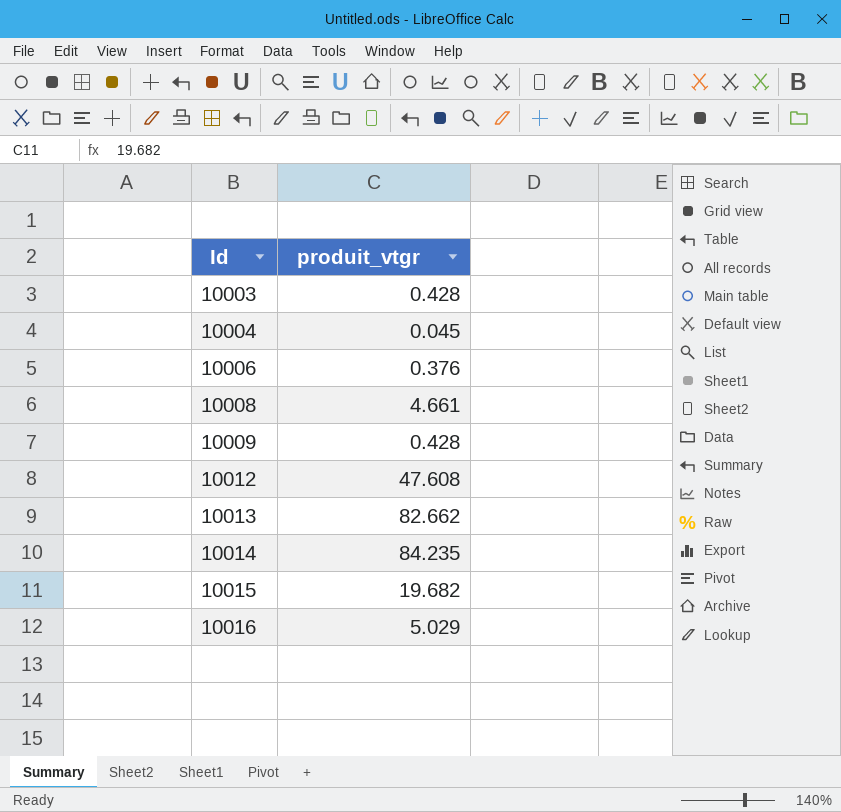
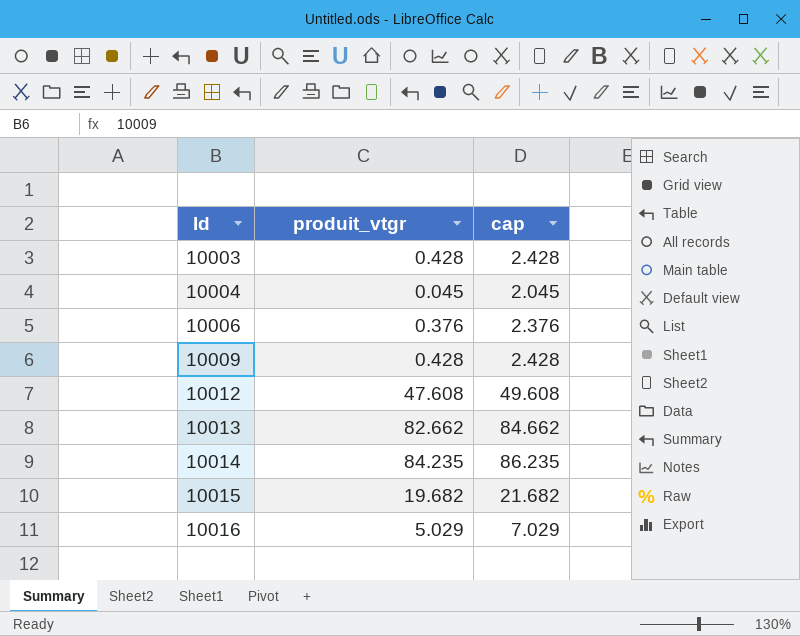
column cap | formula: none -> [produit_vtgr] + 2
row 10008: 4.661 -> none

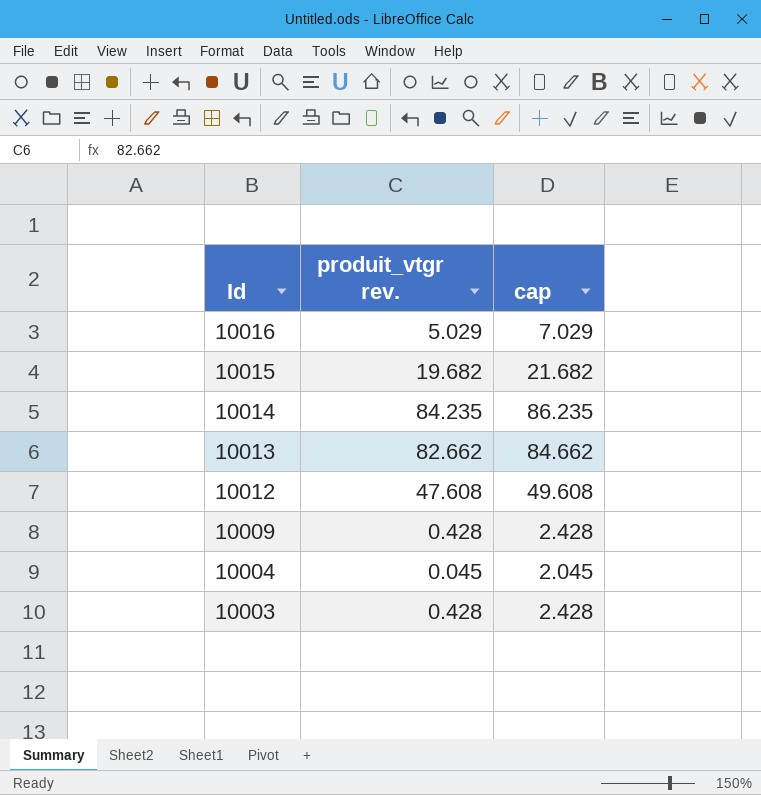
row order: Id ascending -> Id descending
column name: produit_vtgr -> produit_vtgr rev.
row 10006: 0.376 | 2.376 -> none

